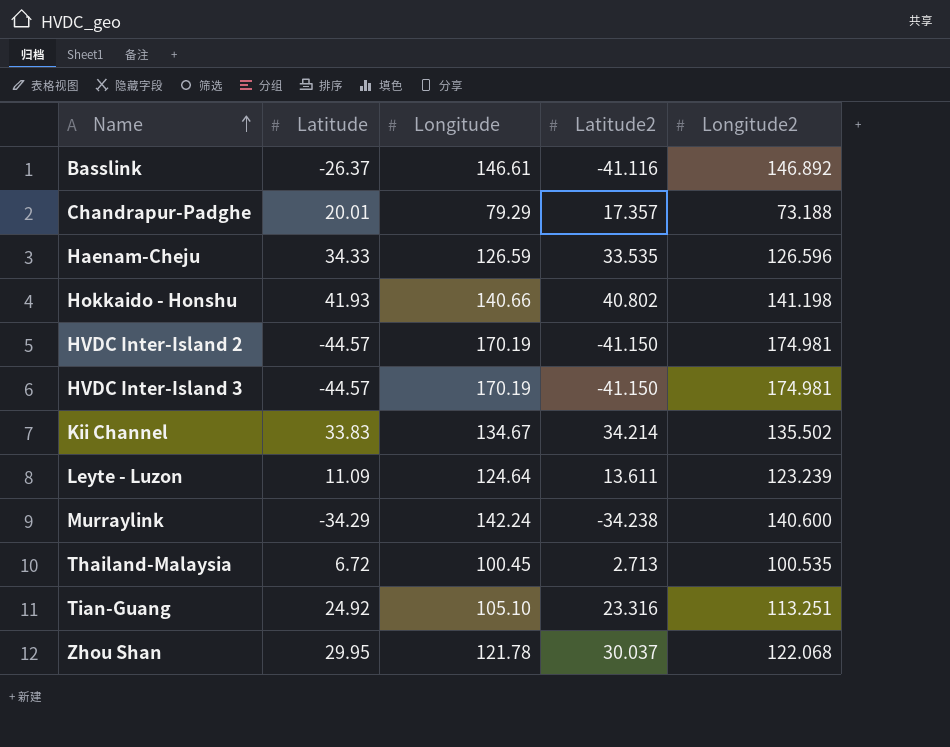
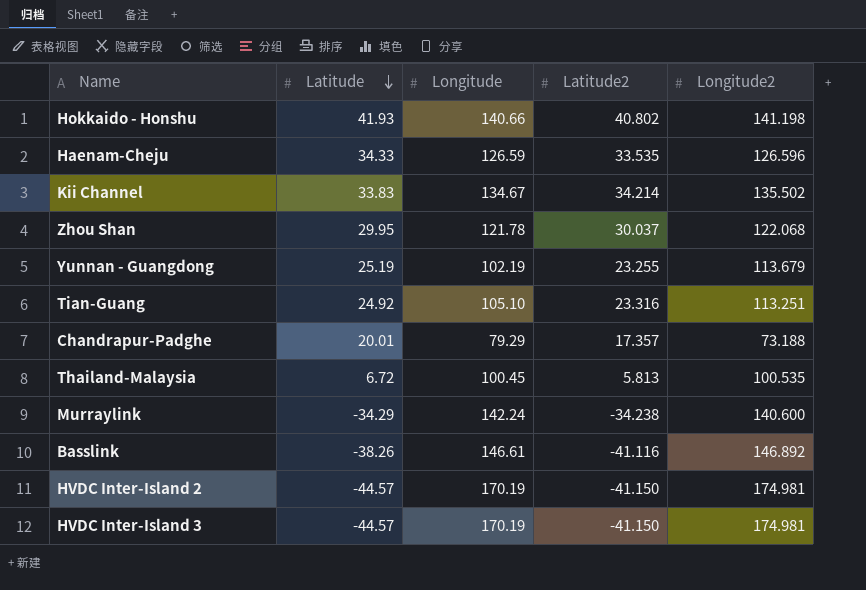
row order: Name ascending -> Latitude descending
row Leyte - Luzon: 11.09 | 124.64 | 13.611 | 123.239 -> none
row Yunnan - Guangdong: none -> 25.19 | 102.19 | 23.255 | 113.679
Thailand-Malaysia | Latitude2: 2.713 -> 5.813
Basslink | Latitude: -26.37 -> -38.26

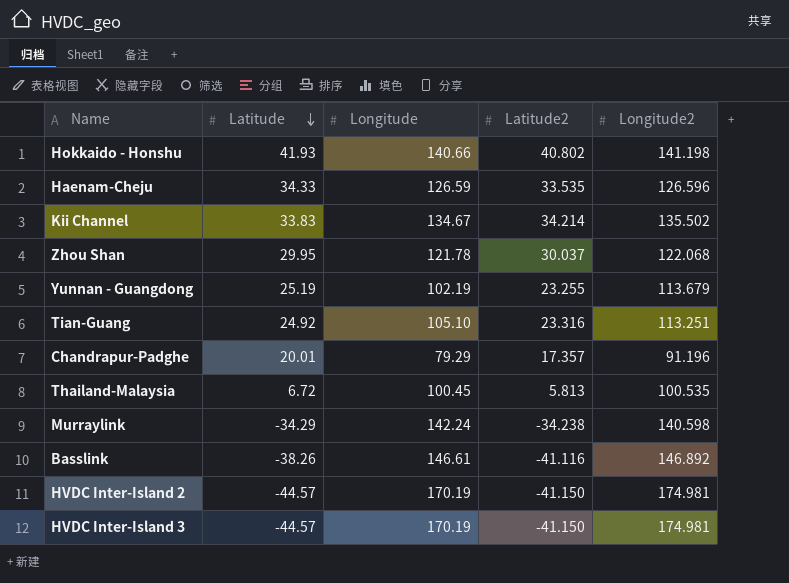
Chandrapur-Padghe | Longitude2: 73.188 -> 91.196
Murraylink | Longitude2: 140.600 -> 140.598

